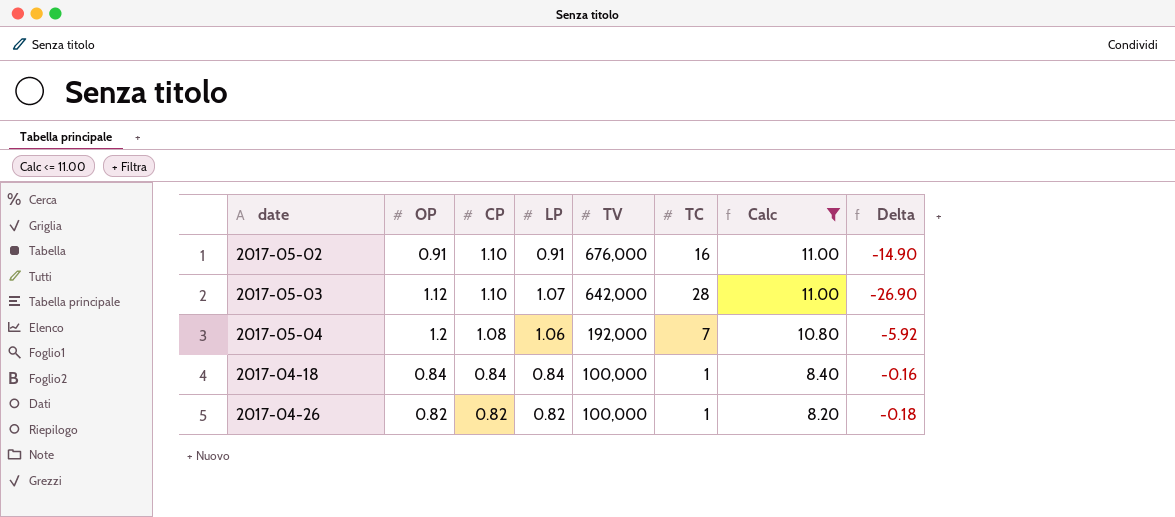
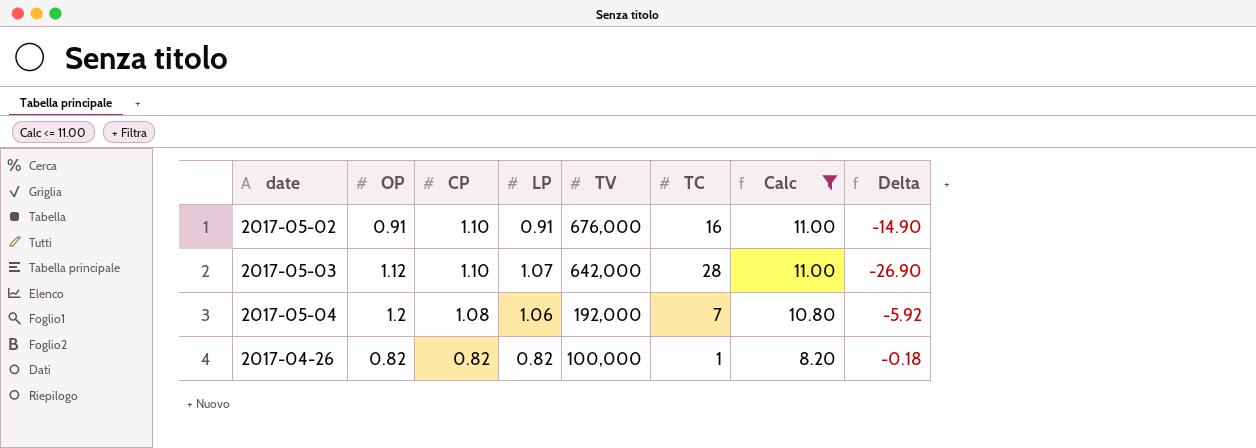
row 2017-04-18: 0.84 | 0.84 | 0.84 | 100,000 | 1 | 8.40 | -0.16 -> none

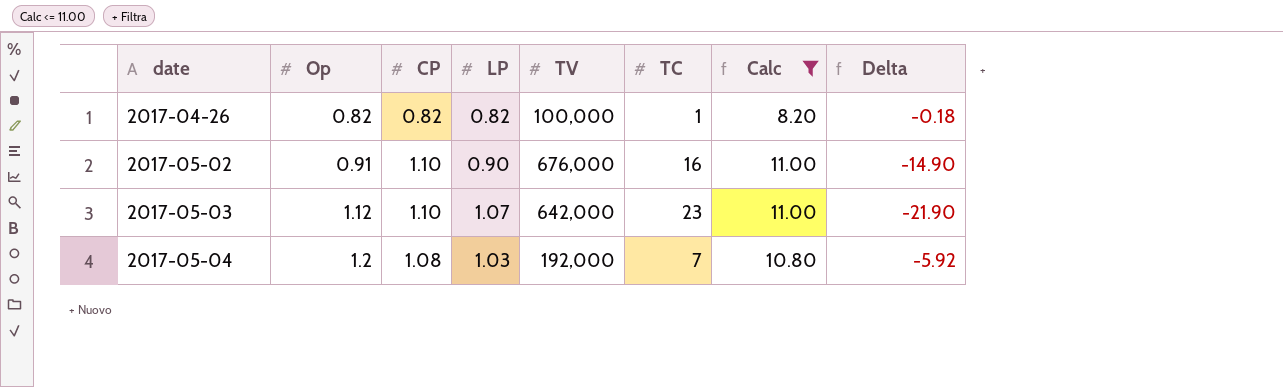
row order: CP descending -> date ascending
column name: OP -> Op
2017-05-02 | LP: 0.91 -> 0.90
2017-05-03 | TC: 28 -> 23
2017-05-03 | Delta: -26.90 -> -21.90
2017-05-04 | LP: 1.06 -> 1.03

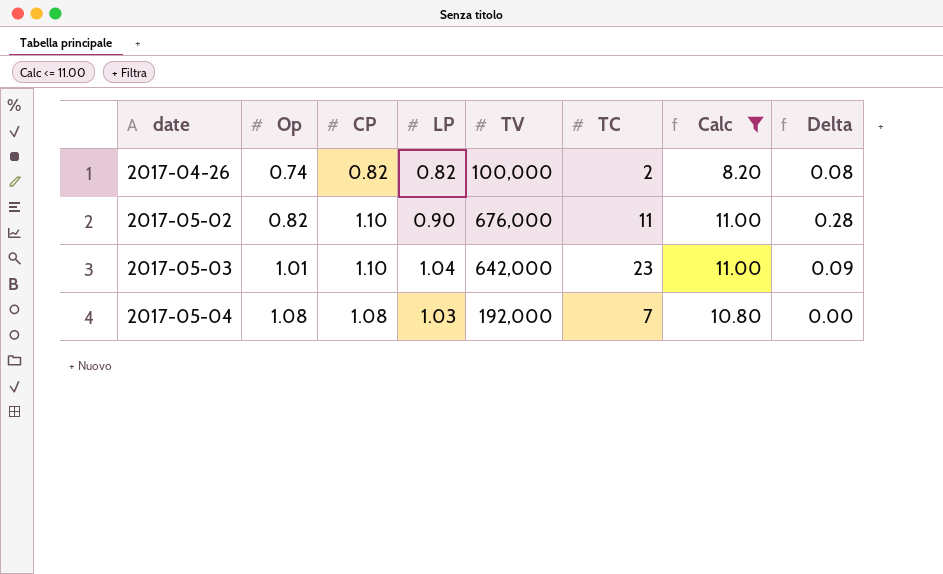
column Delta | formula: [CP] - [TC] -> [CP] - [Op]
2017-04-26 | Op: 0.82 -> 0.74
2017-04-26 | TC: 1 -> 2
2017-05-02 | Op: 0.91 -> 0.82
2017-05-02 | TC: 16 -> 11
2017-05-03 | Op: 1.12 -> 1.01
2017-05-03 | LP: 1.07 -> 1.04
2017-05-04 | Op: 1.2 -> 1.08

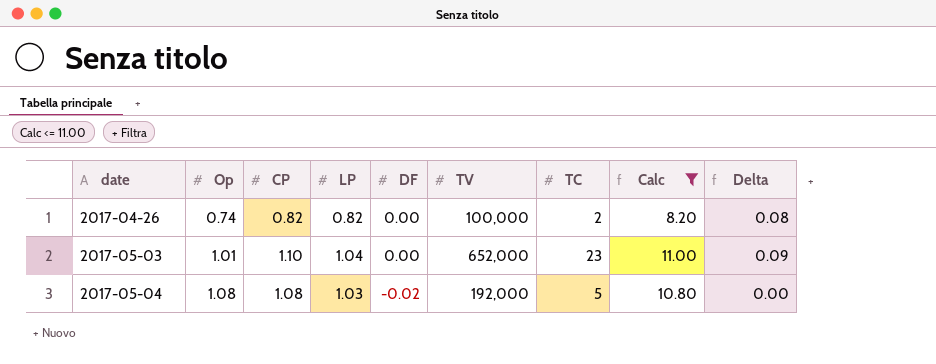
column DF | position: none -> 5
row 2017-05-02: 0.82 | 1.10 | 0.90 | 676,000 | 11 | 11.00 | 0.28 -> none
2017-05-03 | TV: 642,000 -> 652,000
2017-05-04 | TC: 7 -> 5

